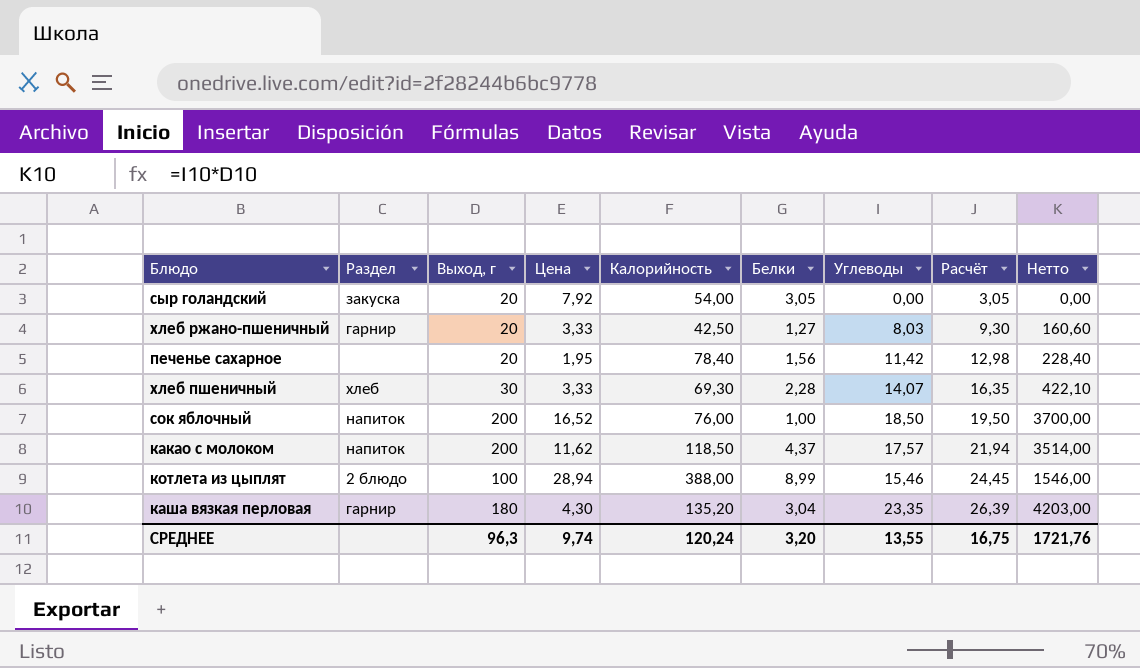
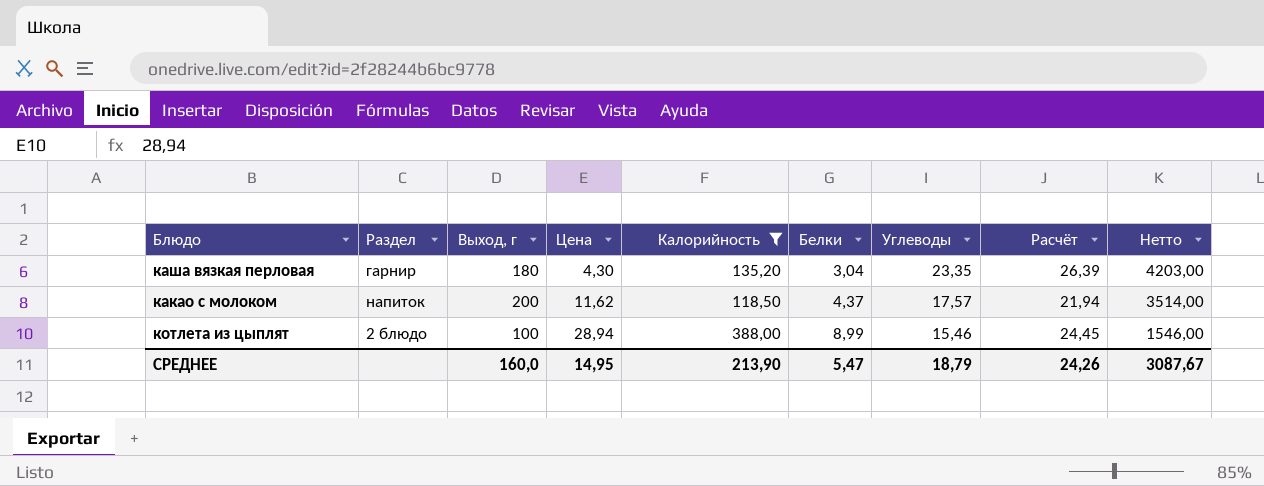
filter: none -> Калорийность >= 118,50
row order: Расчёт ascending -> Цена ascending
СРЕДНЕЕ | Выход, г: 96,3 -> 160,0
СРЕДНЕЕ | Цена: 9,74 -> 14,95
СРЕДНЕЕ | Калорийность: 120,24 -> 213,90
СРЕДНЕЕ | Белки: 3,20 -> 5,47
СРЕДНЕЕ | Углеводы: 13,55 -> 18,79
СРЕДНЕЕ | Расчёт: 16,75 -> 24,26
СРЕДНЕЕ | Нетто: 1721,76 -> 3087,67

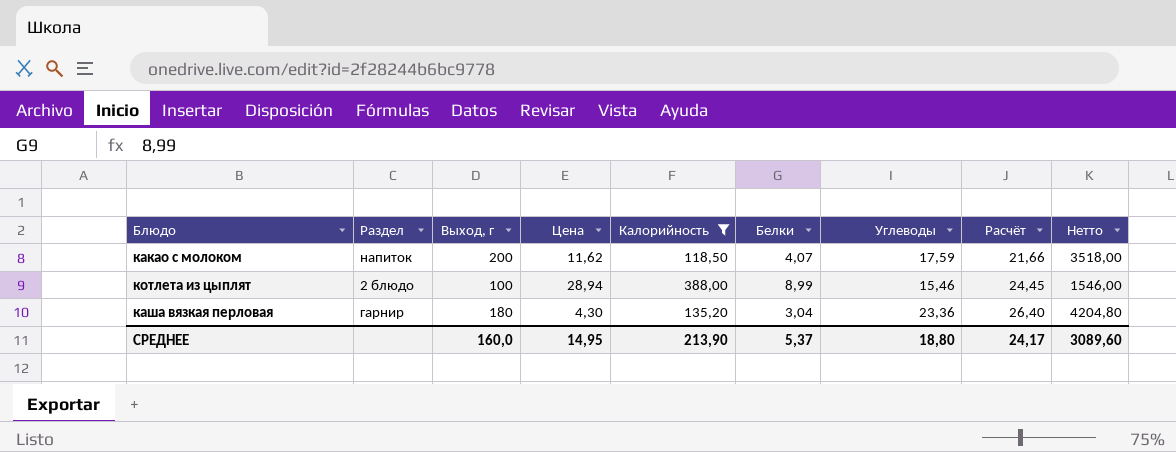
row order: Цена ascending -> Расчёт ascending
какао с молоком | Белки: 4,37 -> 4,07
какао с молоком | Углеводы: 17,57 -> 17,59
какао с молоком | Расчёт: 21,94 -> 21,66
какао с молоком | Нетто: 3514,00 -> 3518,00
каша вязкая перловая | Углеводы: 23,35 -> 23,36
каша вязкая перловая | Расчёт: 26,39 -> 26,40
каша вязкая перловая | Нетто: 4203,00 -> 4204,80
СРЕДНЕЕ | Белки: 5,47 -> 5,37
СРЕДНЕЕ | Углеводы: 18,79 -> 18,80
СРЕДНЕЕ | Расчёт: 24,26 -> 24,17
СРЕДНЕЕ | Нетто: 3087,67 -> 3089,60

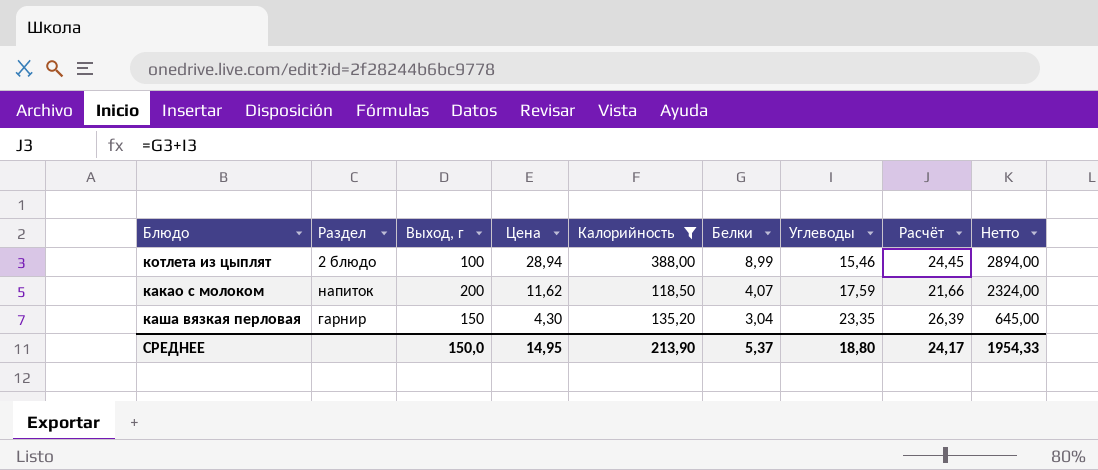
row order: Расчёт ascending -> Цена descending
column Нетто | formula: [Выход, г] * [Углеводы] -> [Выход, г] * [Цена]
каша вязкая перловая | Выход, г: 180 -> 150
каша вязкая перловая | Углеводы: 23,36 -> 23,35
каша вязкая перловая | Расчёт: 26,40 -> 26,39
СРЕДНЕЕ | Выход, г: 160,0 -> 150,0
СРЕДНЕЕ | Нетто: 3089,60 -> 1954,33

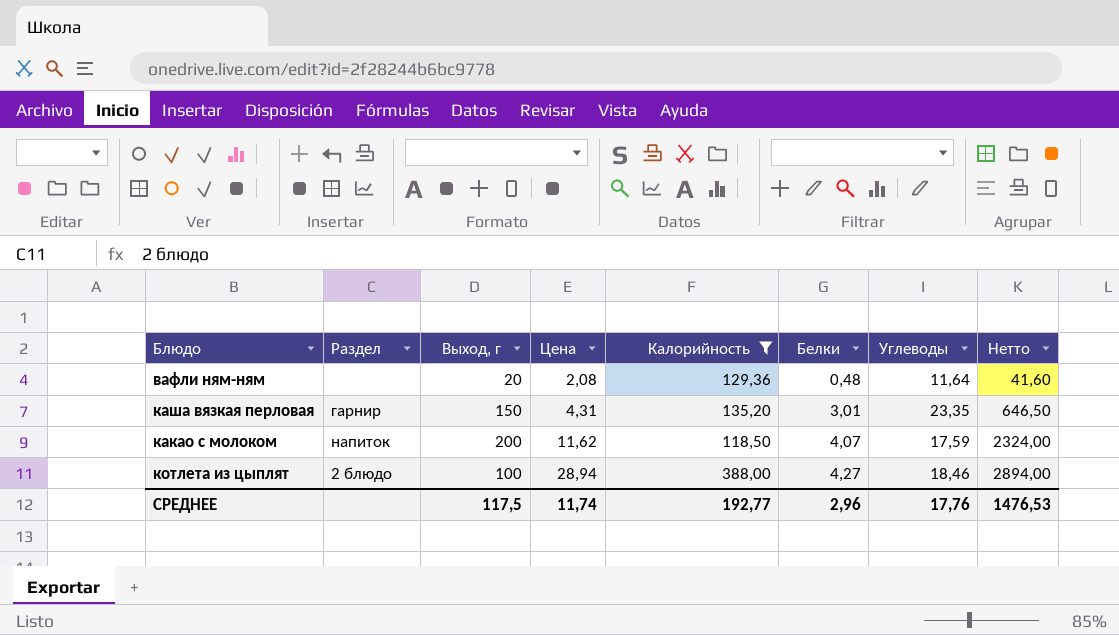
row order: Цена descending -> Цена ascending
column Расчёт | formula: [Белки] + [Углеводы] -> none
row вафли ням-ням: none -> none | 20 | 2,08 | 129,36 | 0,48 | 11,64 | 41,60
каша вязкая перловая | Цена: 4,30 -> 4,31
каша вязкая перловая | Белки: 3,04 -> 3,01
каша вязкая перловая | Нетто: 645,00 -> 646,50
котлета из цыплят | Белки: 8,99 -> 4,27
котлета из цыплят | Углеводы: 15,46 -> 18,46
СРЕДНЕЕ | Выход, г: 150,0 -> 117,5
СРЕДНЕЕ | Цена: 14,95 -> 11,74
СРЕДНЕЕ | Калорийность: 213,90 -> 192,77
СРЕДНЕЕ | Белки: 5,37 -> 2,96
СРЕДНЕЕ | Углеводы: 18,80 -> 17,76
СРЕДНЕЕ | Нетто: 1954,33 -> 1476,53

